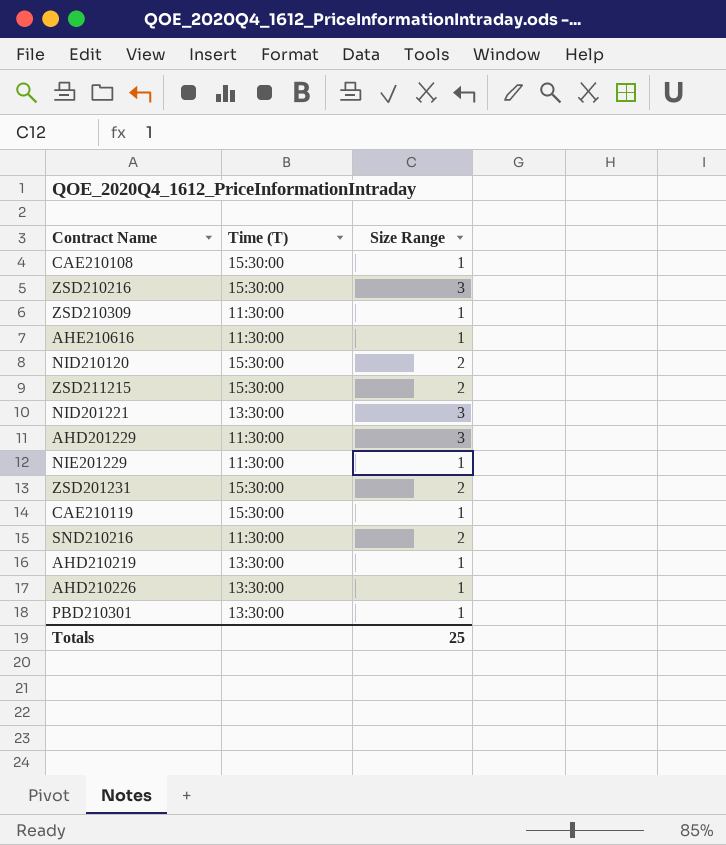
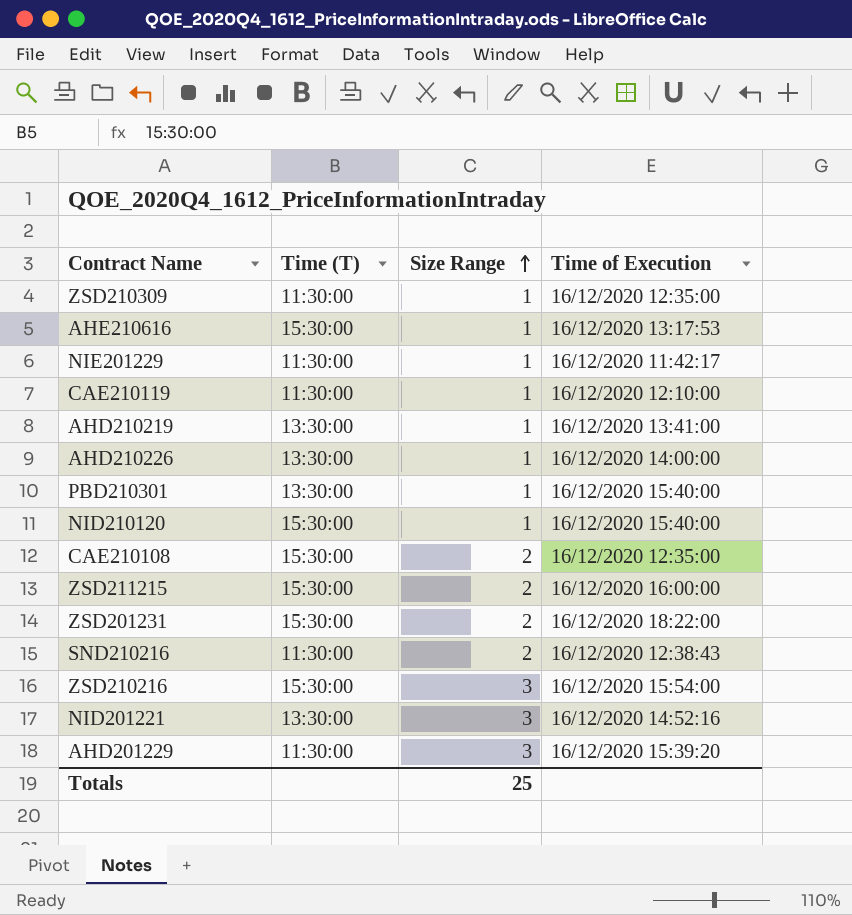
row order: none -> Size Range ascending
column Time of Execution | position: none -> 4
AHE210616 | Time (T): 11:30:00 -> 15:30:00
CAE210119 | Time (T): 15:30:00 -> 11:30:00
NID210120 | Size Range: 2 -> 1
CAE210108 | Size Range: 1 -> 2

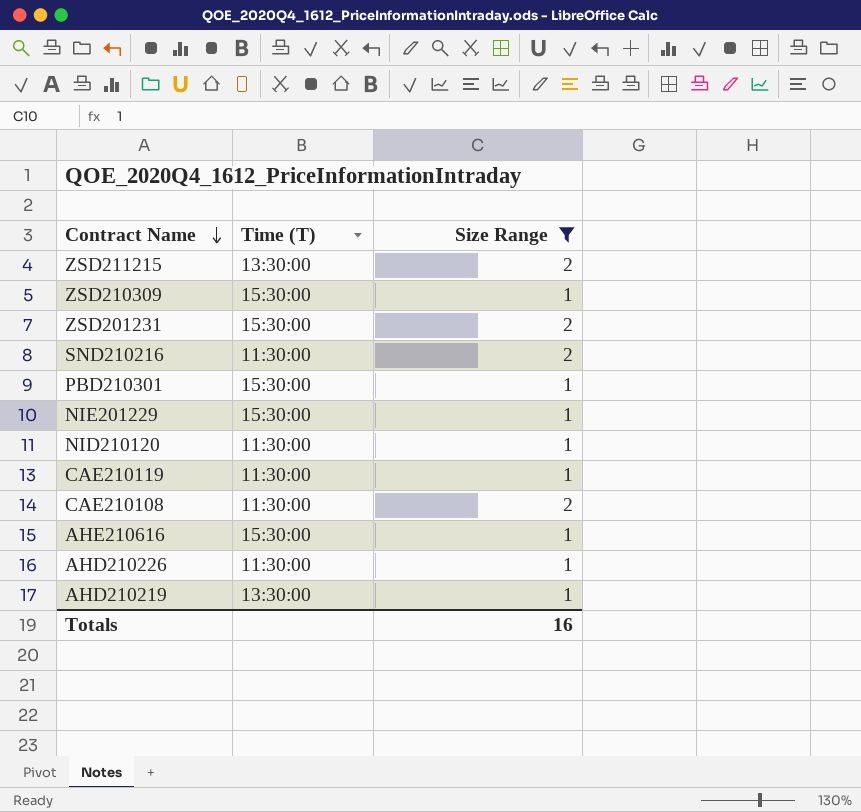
filter: none -> Size Range != 3
row order: Size Range ascending -> Contract Name descending
column Time of Execution | position: 4 -> none
ZSD211215 | Time (T): 15:30:00 -> 13:30:00
ZSD210309 | Time (T): 11:30:00 -> 15:30:00
PBD210301 | Time (T): 13:30:00 -> 15:30:00
NIE201229 | Time (T): 11:30:00 -> 15:30:00
NID210120 | Time (T): 15:30:00 -> 11:30:00
CAE210108 | Time (T): 15:30:00 -> 11:30:00
AHD210226 | Time (T): 13:30:00 -> 11:30:00
Totals | Size Range: 25 -> 16

